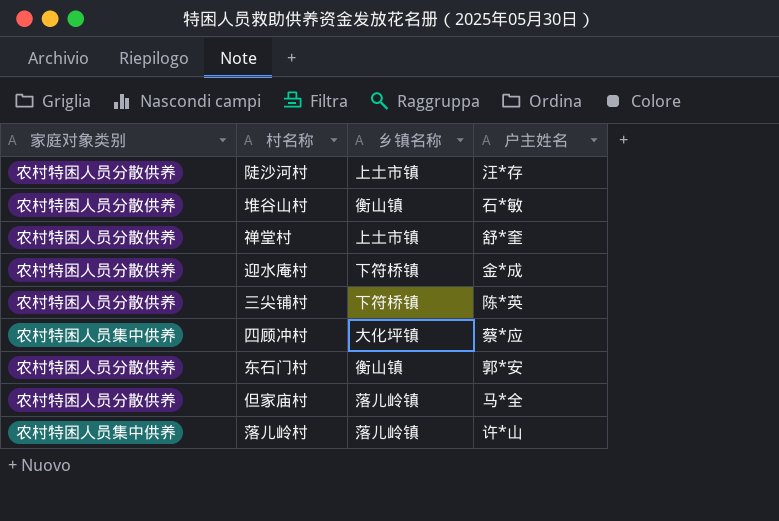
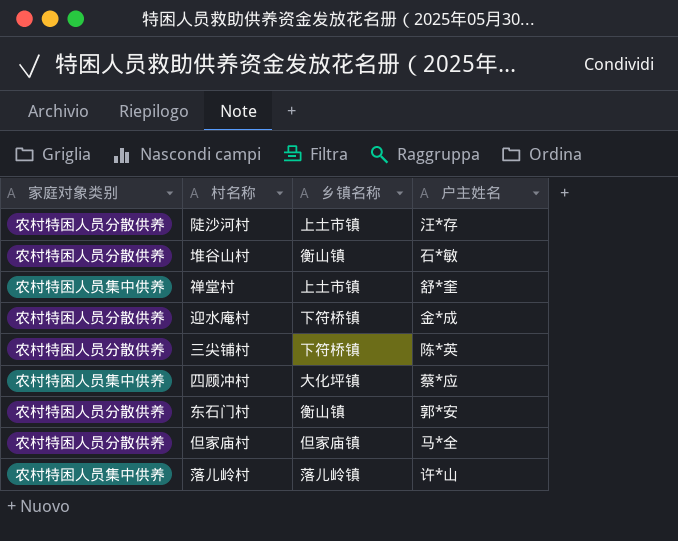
禅堂村 | 家庭对象类别: 农村特困人员分散供养 -> 农村特困人员集中供养
但家庙村 | 乡镇名称: 落儿岭镇 -> 但家庙镇

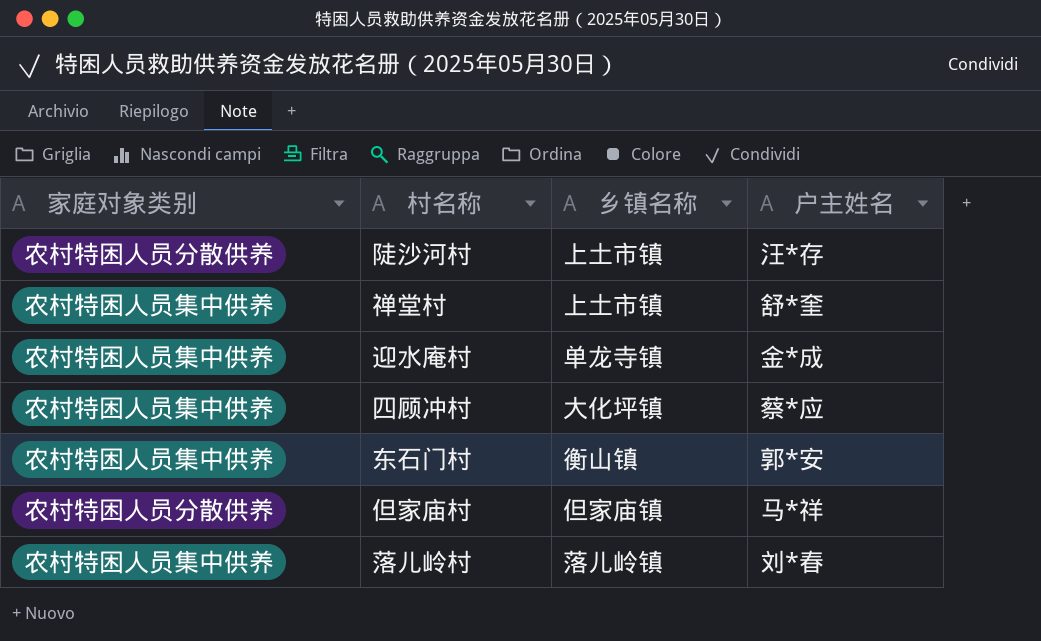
row 堆谷山村: 农村特困人员分散供养 | 衡山镇 | 石*敏 -> none
row 三尖铺村: 农村特困人员分散供养 | 下符桥镇 | 陈*英 -> none
迎水庵村 | 家庭对象类别: 农村特困人员分散供养 -> 农村特困人员集中供养
迎水庵村 | 乡镇名称: 下符桥镇 -> 单龙寺镇
东石门村 | 家庭对象类别: 农村特困人员分散供养 -> 农村特困人员集中供养
但家庙村 | 户主姓名: 马*全 -> 马*祥
落儿岭村 | 户主姓名: 许*山 -> 刘*春

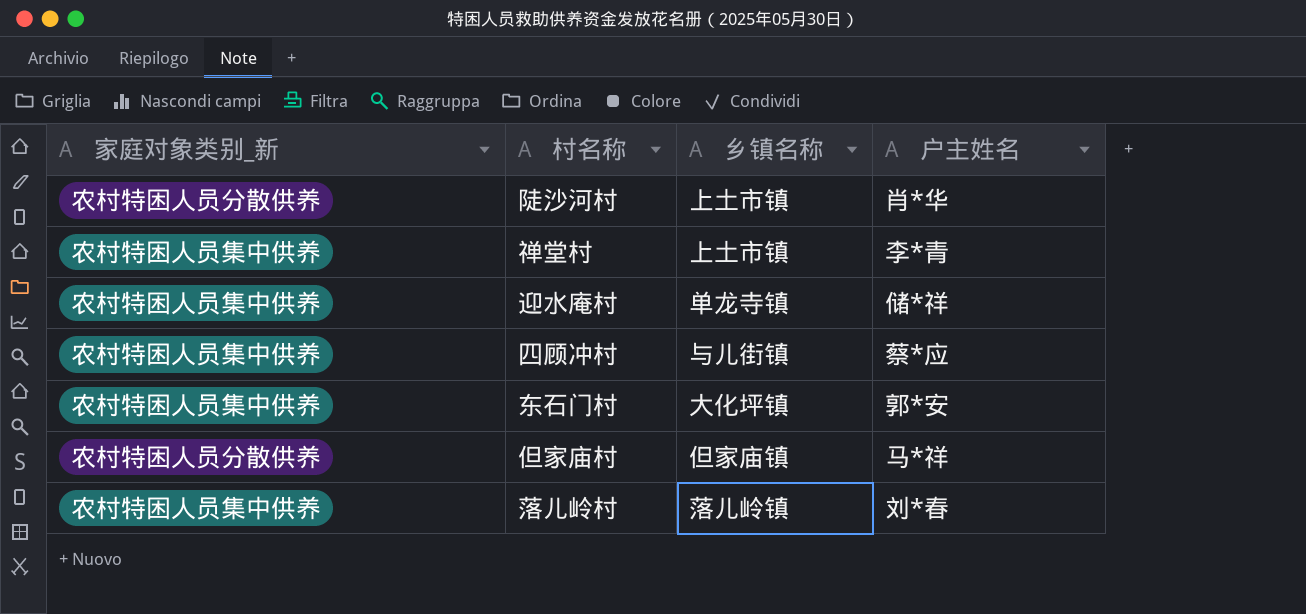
column name: 家庭对象类别 -> 家庭对象类别_新
陡沙河村 | 户主姓名: 汪*存 -> 肖*华
禅堂村 | 户主姓名: 舒*奎 -> 李*青
迎水庵村 | 户主姓名: 金*成 -> 储*祥
四顾冲村 | 乡镇名称: 大化坪镇 -> 与儿街镇
东石门村 | 乡镇名称: 衡山镇 -> 大化坪镇

